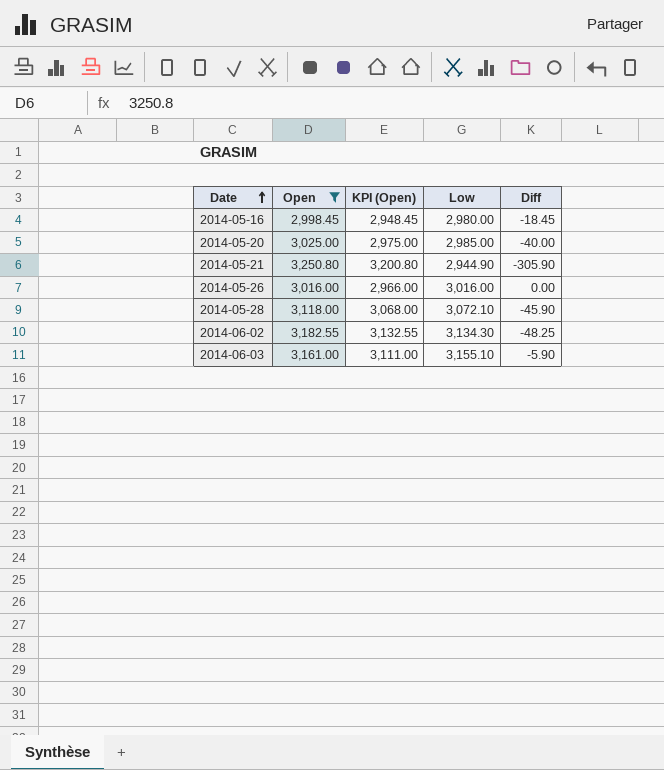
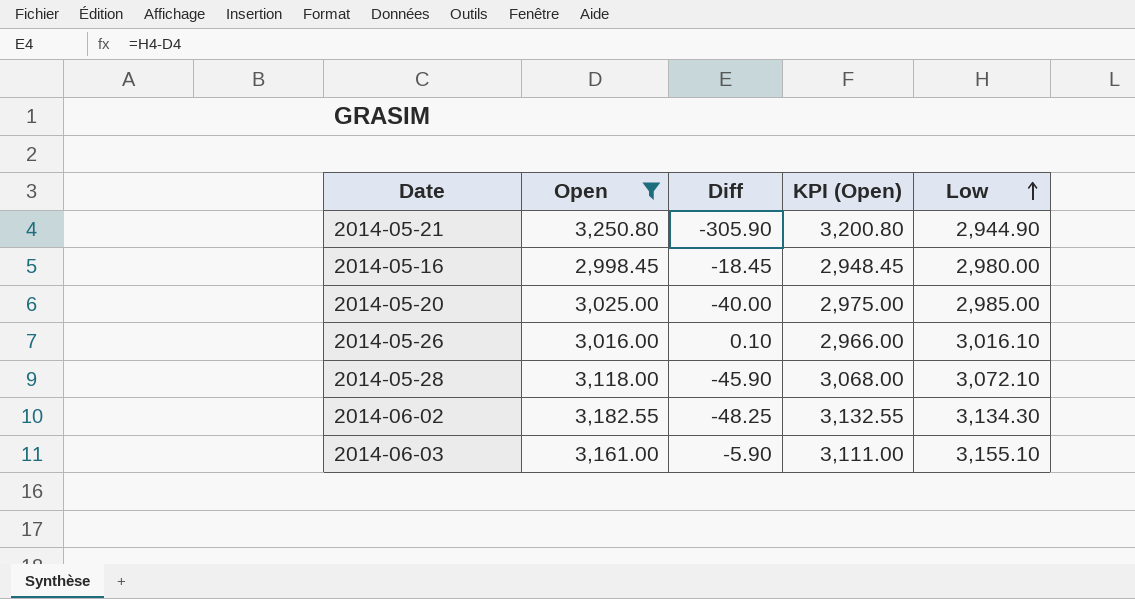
row order: Date ascending -> Low ascending
column Diff | position: 5 -> 3
2014-05-26 | Diff: 0.00 -> 0.10
2014-05-26 | Low: 3,016.00 -> 3,016.10

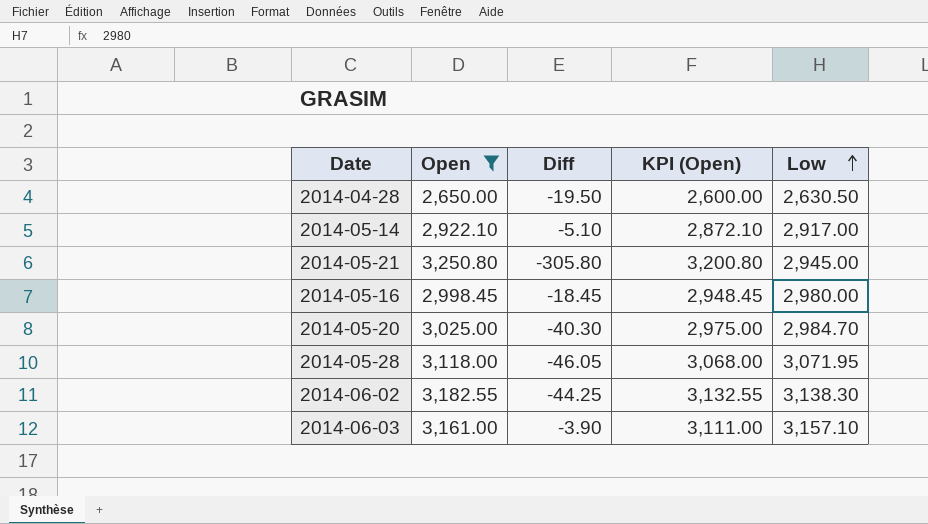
row 2014-05-26: 3,016.00 | 0.10 | 2,966.00 | 3,016.10 -> none
row 2014-04-28: none -> 2,650.00 | -19.50 | 2,600.00 | 2,630.50
row 2014-05-14: none -> 2,922.10 | -5.10 | 2,872.10 | 2,917.00
2014-05-21 | Diff: -305.90 -> -305.80
2014-05-21 | Low: 2,944.90 -> 2,945.00
2014-05-20 | Diff: -40.00 -> -40.30
2014-05-20 | Low: 2,985.00 -> 2,984.70
2014-05-28 | Diff: -45.90 -> -46.05
2014-05-28 | Low: 3,072.10 -> 3,071.95
2014-06-02 | Diff: -48.25 -> -44.25
2014-06-02 | Low: 3,134.30 -> 3,138.30
2014-06-03 | Diff: -5.90 -> -3.90
2014-06-03 | Low: 3,155.10 -> 3,157.10

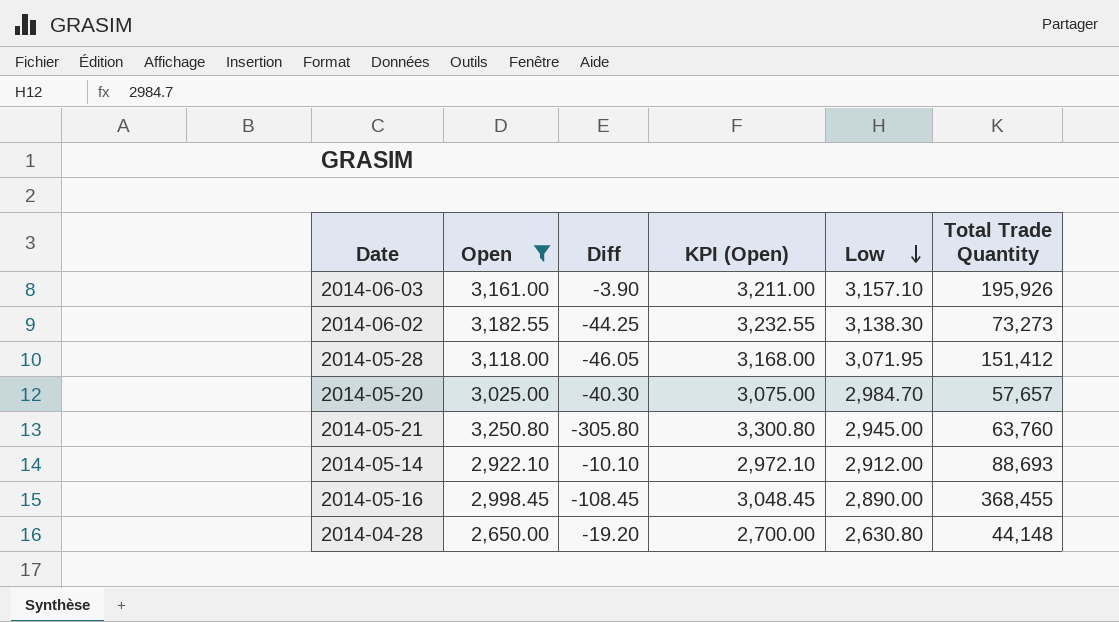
row order: Low ascending -> Low descending
column KPI (Open) | formula: [Open] - 50 -> [Open] + 50
column Total Trade Quantity | position: none -> 6
2014-05-14 | Diff: -5.10 -> -10.10
2014-05-14 | Low: 2,917.00 -> 2,912.00
2014-05-16 | Diff: -18.45 -> -108.45
2014-05-16 | Low: 2,980.00 -> 2,890.00
2014-04-28 | Diff: -19.50 -> -19.20
2014-04-28 | Low: 2,630.50 -> 2,630.80

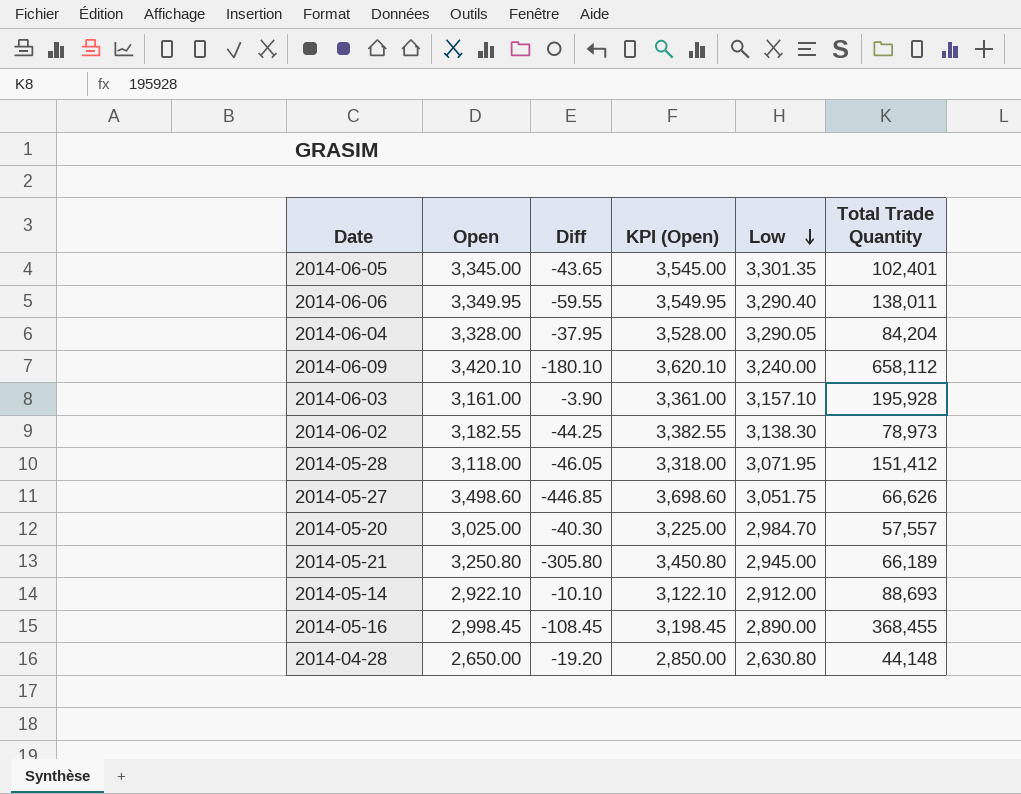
filter: Open <= 3,250.80 -> none
column KPI (Open) | formula: [Open] + 50 -> [Open] + 200
2014-06-03 | Total Trade Quantity: 195,926 -> 195,928
2014-06-02 | Total Trade Quantity: 73,273 -> 78,973
2014-05-20 | Total Trade Quantity: 57,657 -> 57,557
2014-05-21 | Total Trade Quantity: 63,760 -> 66,189

